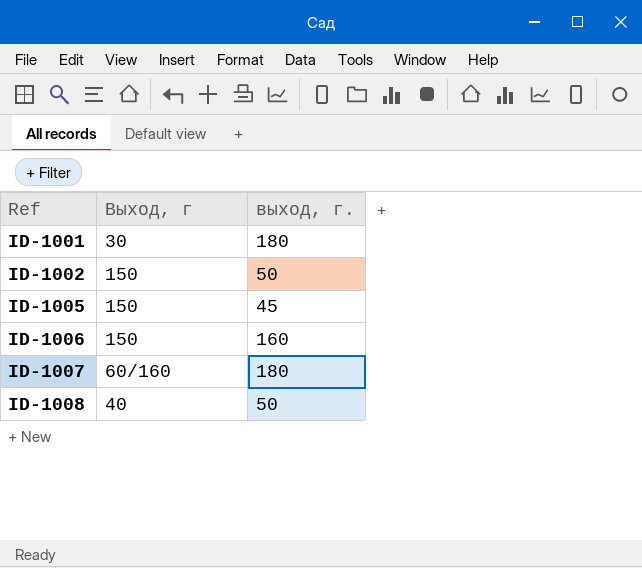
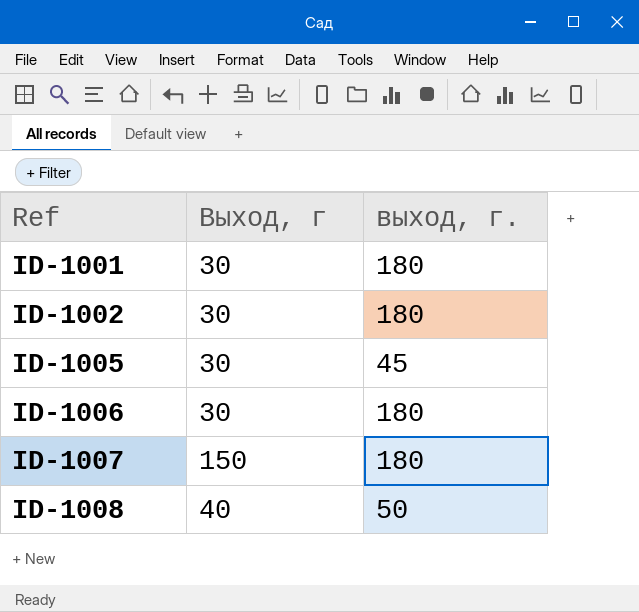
ID-1002 | Выход, г: 150 -> 30
ID-1002 | выход, г.: 50 -> 180
ID-1005 | Выход, г: 150 -> 30
ID-1006 | Выход, г: 150 -> 30
ID-1006 | выход, г.: 160 -> 180
ID-1007 | Выход, г: 60/160 -> 150

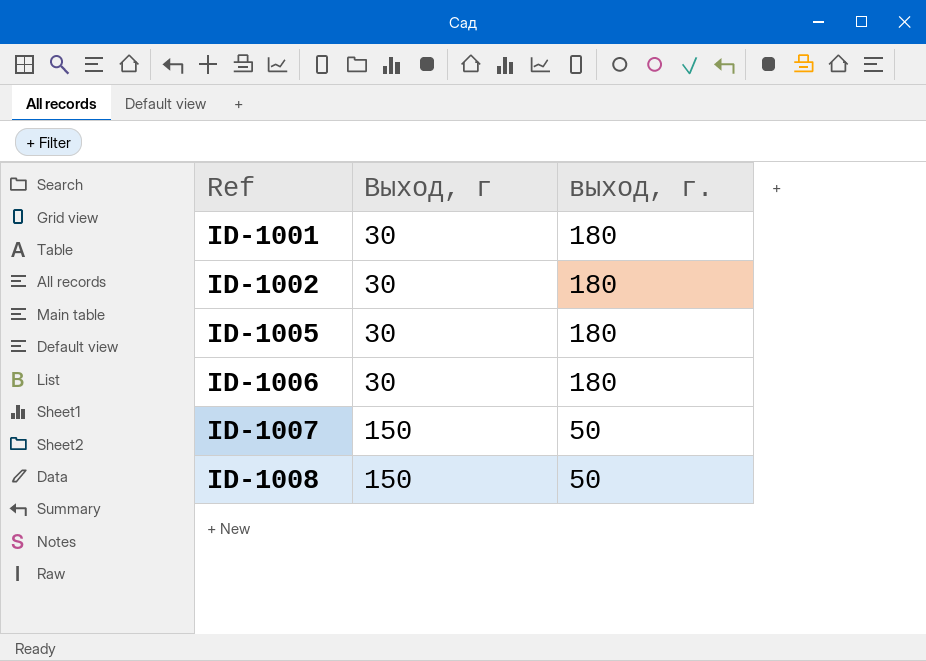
ID-1005 | выход, г.: 45 -> 180
ID-1007 | выход, г.: 180 -> 50
ID-1008 | Выход, г: 40 -> 150

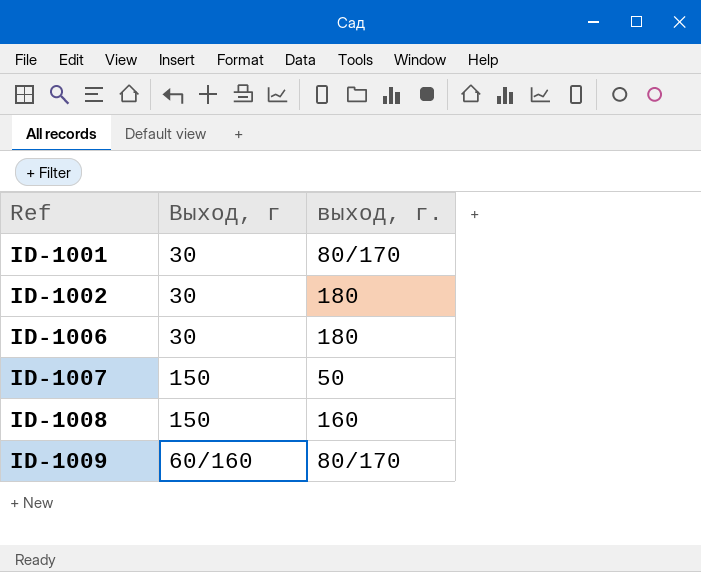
row ID-1005: 30 | 180 -> none
ID-1001 | выход, г.: 180 -> 80/170
ID-1008 | выход, г.: 50 -> 160
row ID-1009: none -> 60/160 | 80/170

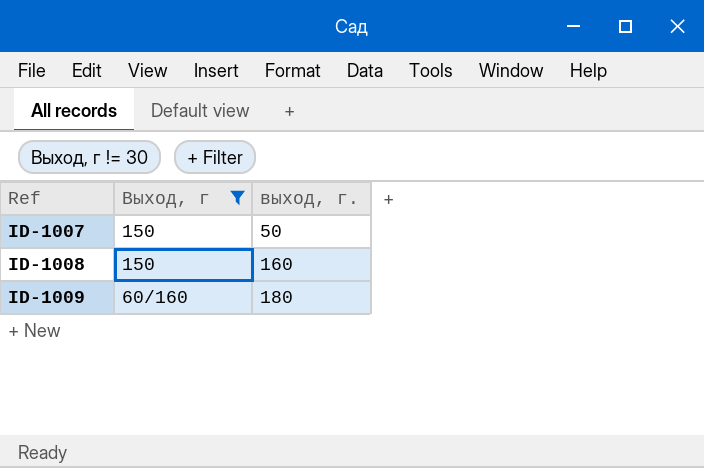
filter: none -> Выход, г != 30
ID-1009 | выход, г.: 80/170 -> 180

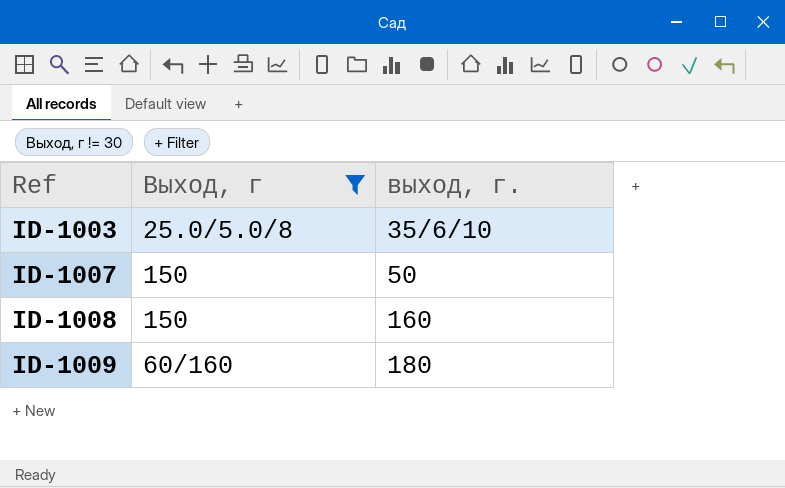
row ID-1003: none -> 25.0/5.0/8 | 35/6/10

